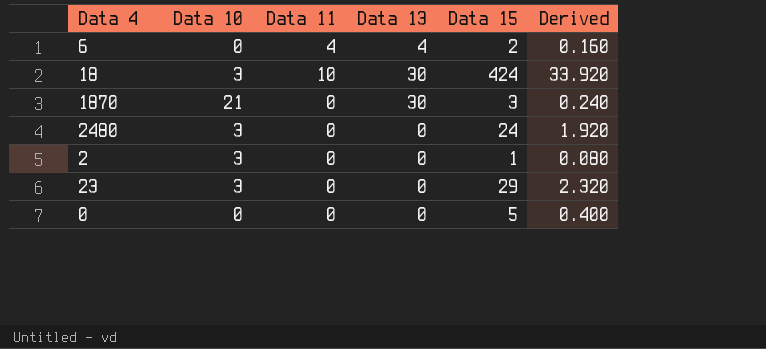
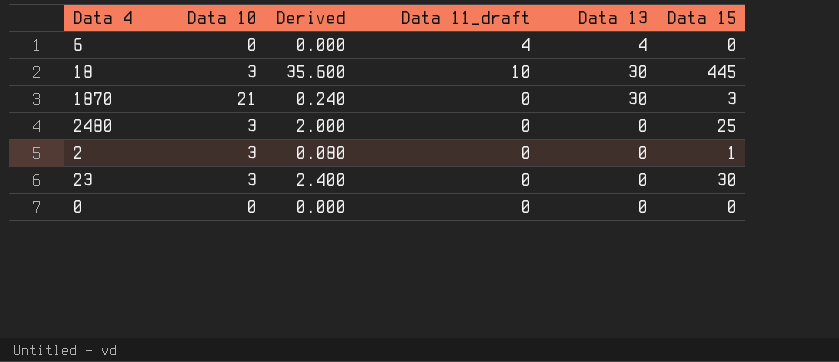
column Derived | position: 6 -> 3
column name: Data 11 -> Data 11_draft
6 | Derived: 0.160 -> 0.000
6 | Data 15: 2 -> 0
18 | Derived: 33.920 -> 35.600
18 | Data 15: 424 -> 445
2480 | Derived: 1.920 -> 2.000
2480 | Data 15: 24 -> 25
23 | Derived: 2.320 -> 2.400
23 | Data 15: 29 -> 30
0 | Derived: 0.400 -> 0.000
0 | Data 15: 5 -> 0

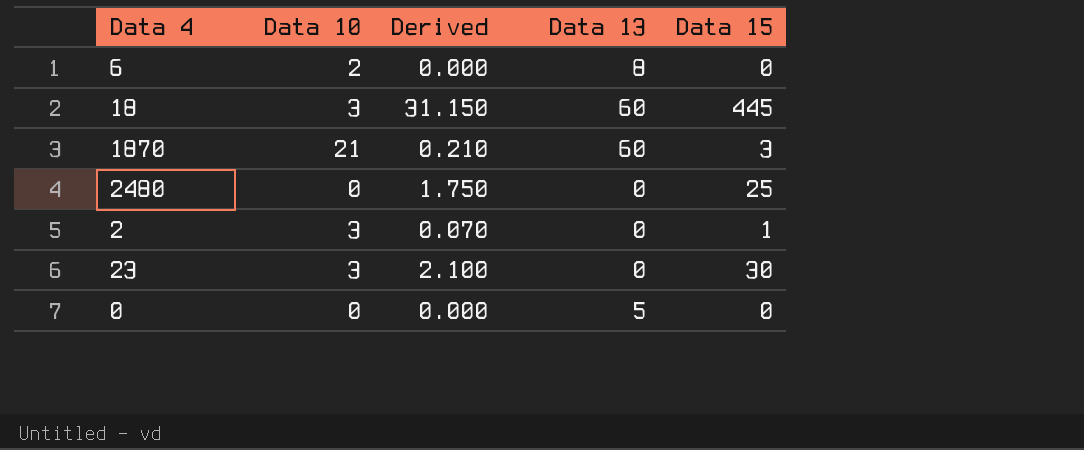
column Data 11_draft | position: 4 -> none
column Derived | formula: [Data 15] * 0.08 -> [Data 15] * 0.07
6 | Data 10: 0 -> 2
6 | Data 13: 4 -> 8
18 | Data 13: 30 -> 60
1870 | Data 13: 30 -> 60
2480 | Data 10: 3 -> 0
0 | Data 13: 0 -> 5

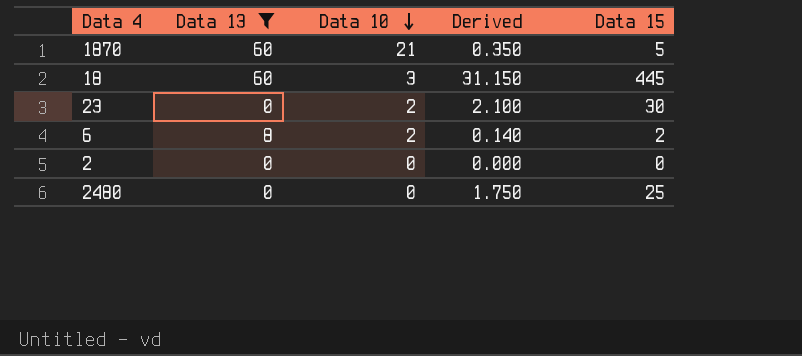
filter: none -> Data 13 != 5
row order: none -> Data 10 descending
column Data 13 | position: 4 -> 2
1870 | Derived: 0.210 -> 0.350
1870 | Data 15: 3 -> 5
23 | Data 10: 3 -> 2
6 | Derived: 0.000 -> 0.140
6 | Data 15: 0 -> 2
2 | Data 10: 3 -> 0
2 | Derived: 0.070 -> 0.000
2 | Data 15: 1 -> 0

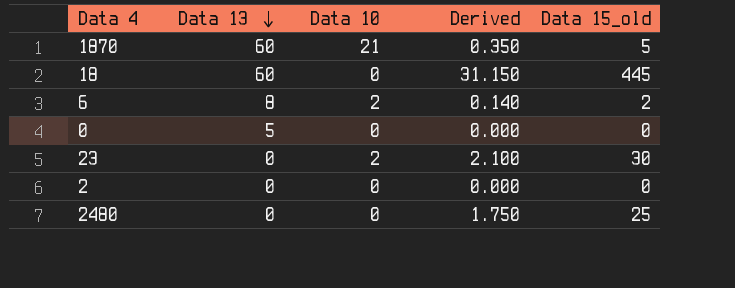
filter: Data 13 != 5 -> none
row order: Data 10 descending -> Data 13 descending
column name: Data 15 -> Data 15_old
18 | Data 10: 3 -> 0

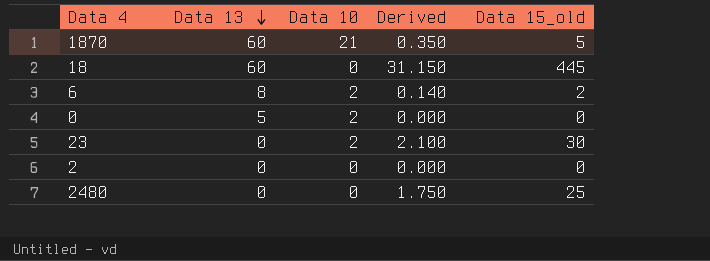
0 | Data 10: 0 -> 2

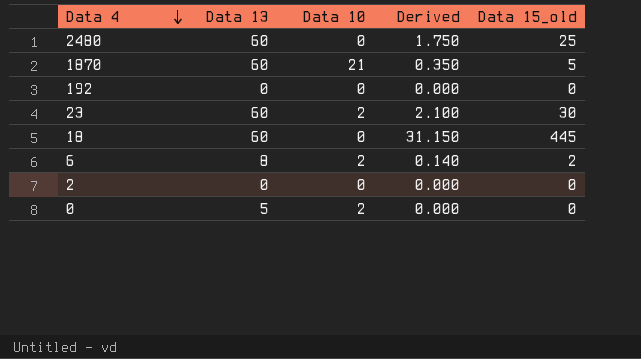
row order: Data 13 descending -> Data 4 descending
2480 | Data 13: 0 -> 60
row 192: none -> 0 | 0 | 0.000 | 0
23 | Data 13: 0 -> 60

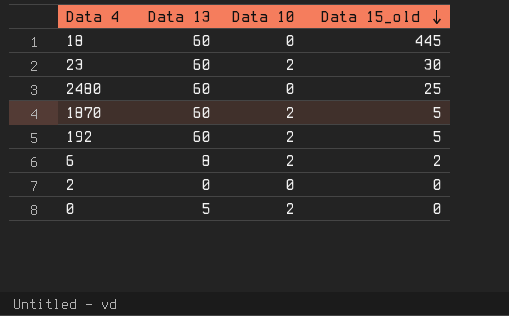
row order: Data 4 descending -> Data 15_old descending
column Derived | formula: [Data 15_old] * 0.07 -> none
1870 | Data 10: 21 -> 2
192 | Data 13: 0 -> 60
192 | Data 10: 0 -> 2
192 | Data 15_old: 0 -> 5

